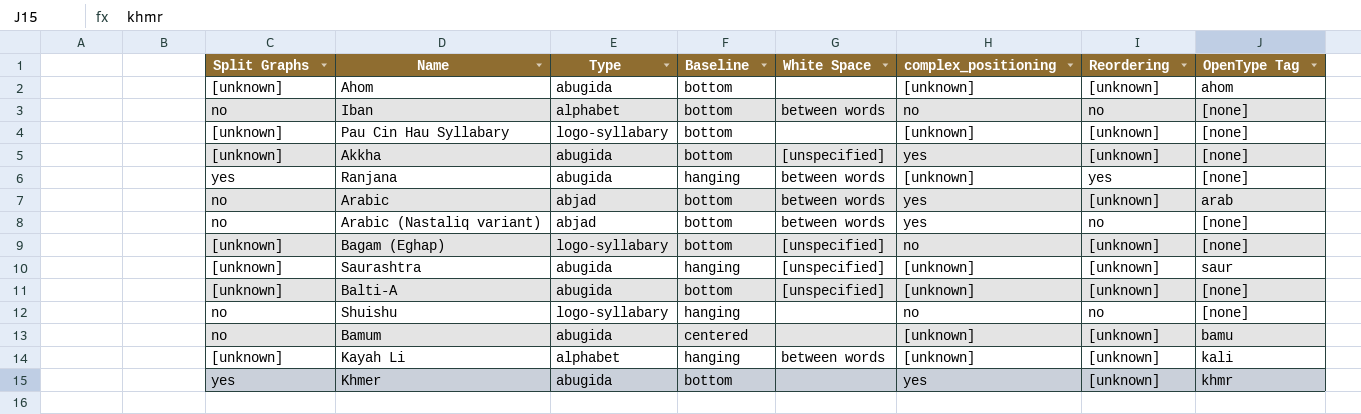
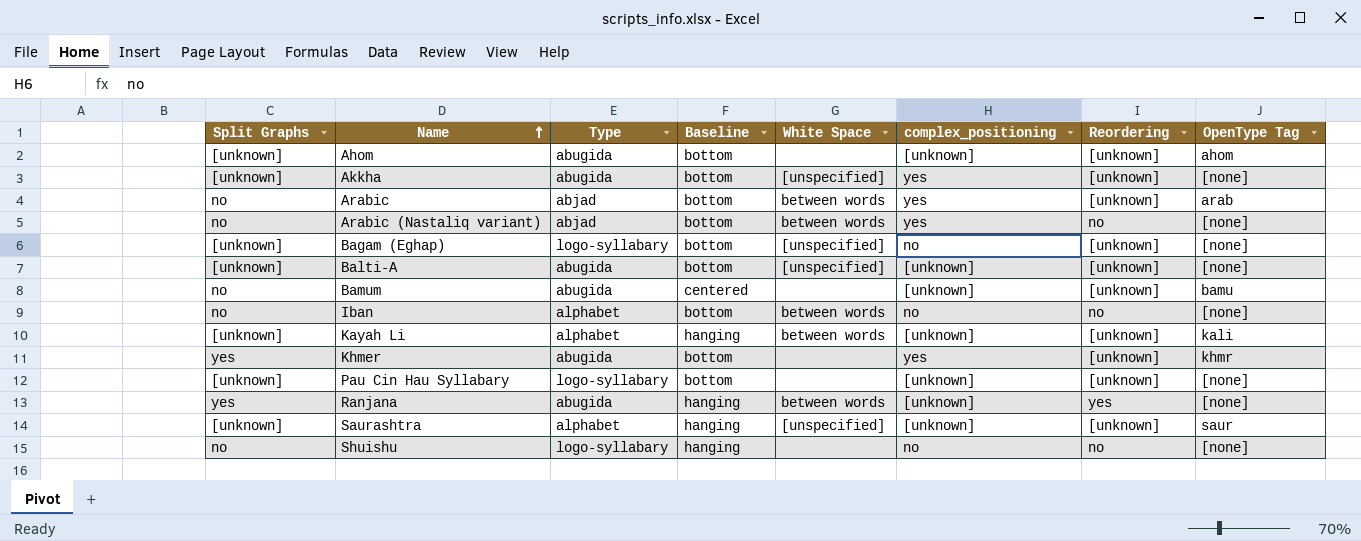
row order: none -> Name ascending
Saurashtra | Type: abugida -> alphabet

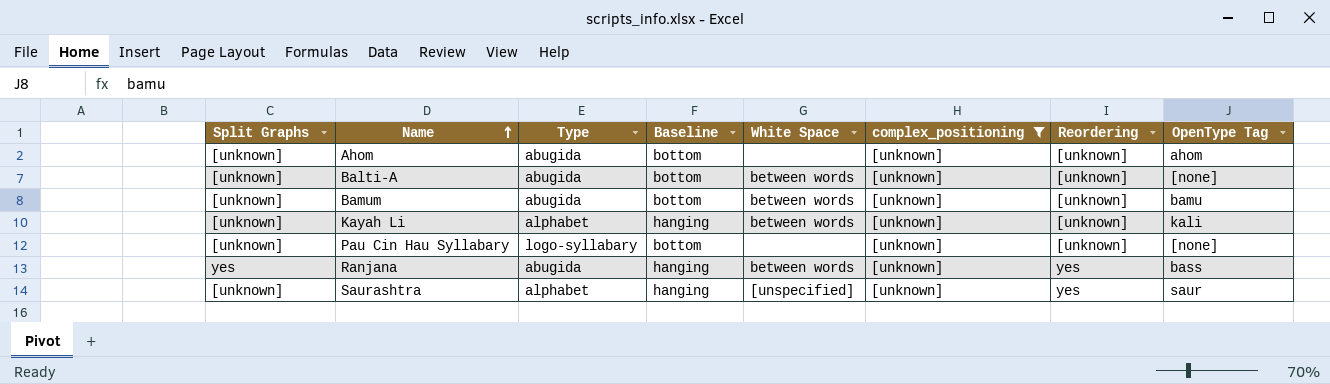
filter: none -> complex_positioning = [unknown]
Balti-A | White Space: [unspecified] -> between words
Bamum | Split Graphs: no -> [unknown]
Bamum | Baseline: centered -> bottom
Bamum | White Space: none -> between words
Ranjana | OpenType Tag: [none] -> bass
Saurashtra | Reordering: [unknown] -> yes

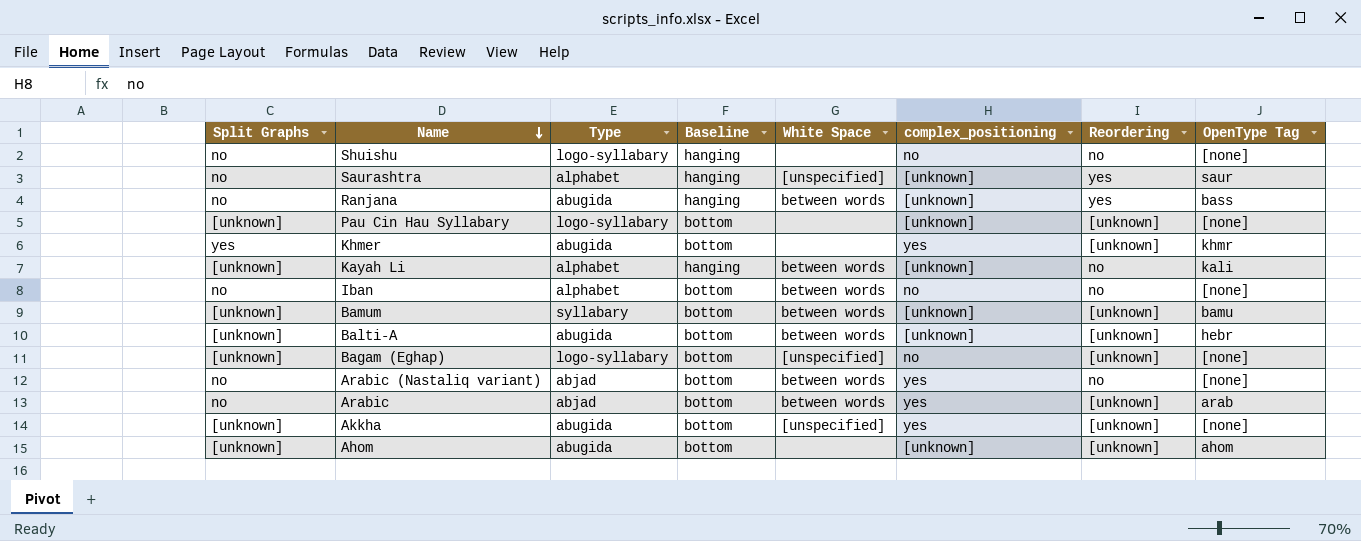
filter: complex_positioning = [unknown] -> none
row order: Name ascending -> Name descending
Saurashtra | Split Graphs: [unknown] -> no
Ranjana | Split Graphs: yes -> no
Kayah Li | Reordering: [unknown] -> no
Bamum | Type: abugida -> syllabary
Balti-A | OpenType Tag: [none] -> hebr

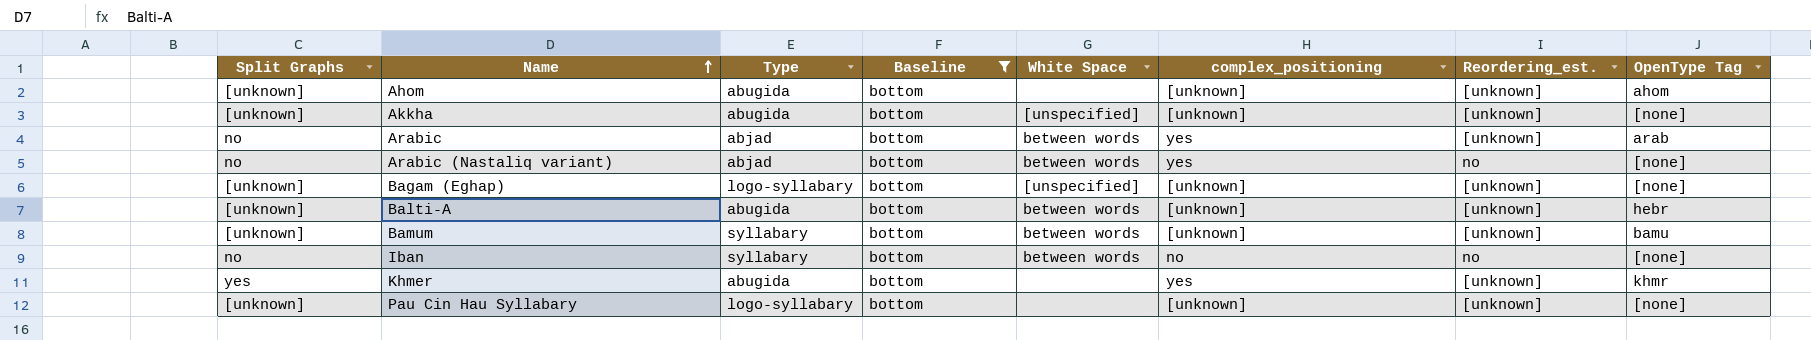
filter: none -> Baseline = bottom
row order: Name descending -> Name ascending
column name: Reordering -> Reordering_est.
Akkha | complex_positioning: yes -> [unknown]
Bagam (Eghap) | complex_positioning: no -> [unknown]
Iban | Type: alphabet -> syllabary

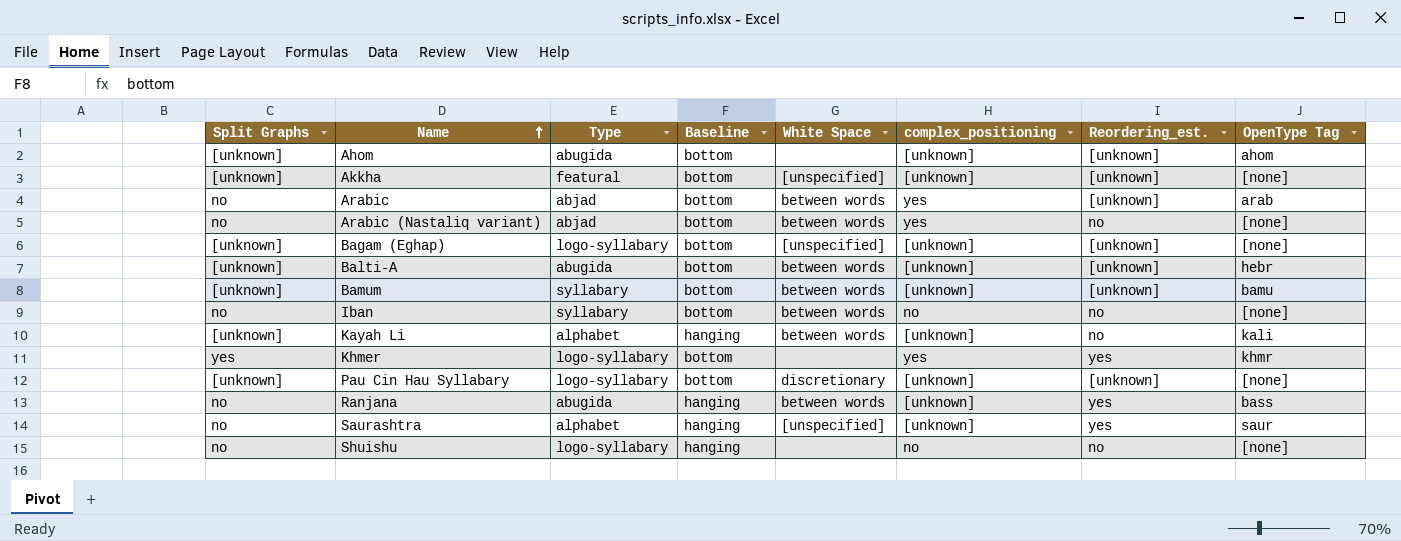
filter: Baseline = bottom -> none
Akkha | Type: abugida -> featural
Khmer | Type: abugida -> logo-syllabary
Khmer | Reordering_est.: [unknown] -> yes
Pau Cin Hau Syllabary | White Space: none -> discretionary

